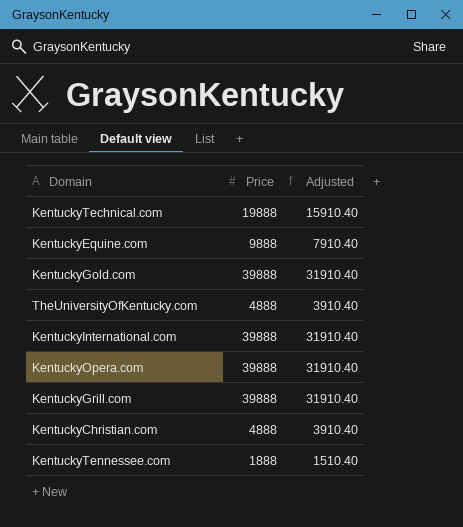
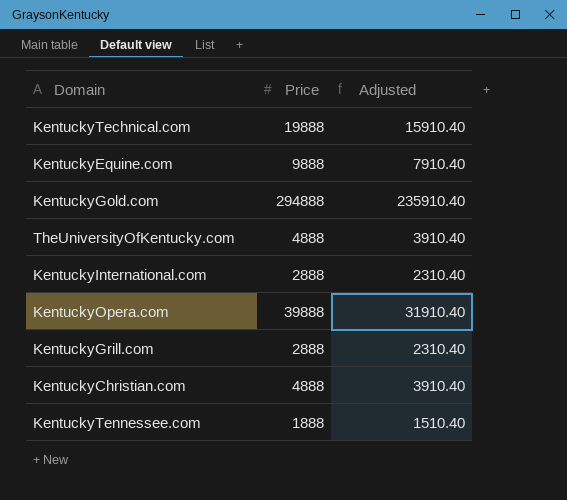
KentuckyGold.com | Price: 39888 -> 294888
KentuckyGold.com | Adjusted: 31910.40 -> 235910.40
KentuckyInternational.com | Price: 39888 -> 2888
KentuckyInternational.com | Adjusted: 31910.40 -> 2310.40
KentuckyGrill.com | Price: 39888 -> 2888
KentuckyGrill.com | Adjusted: 31910.40 -> 2310.40

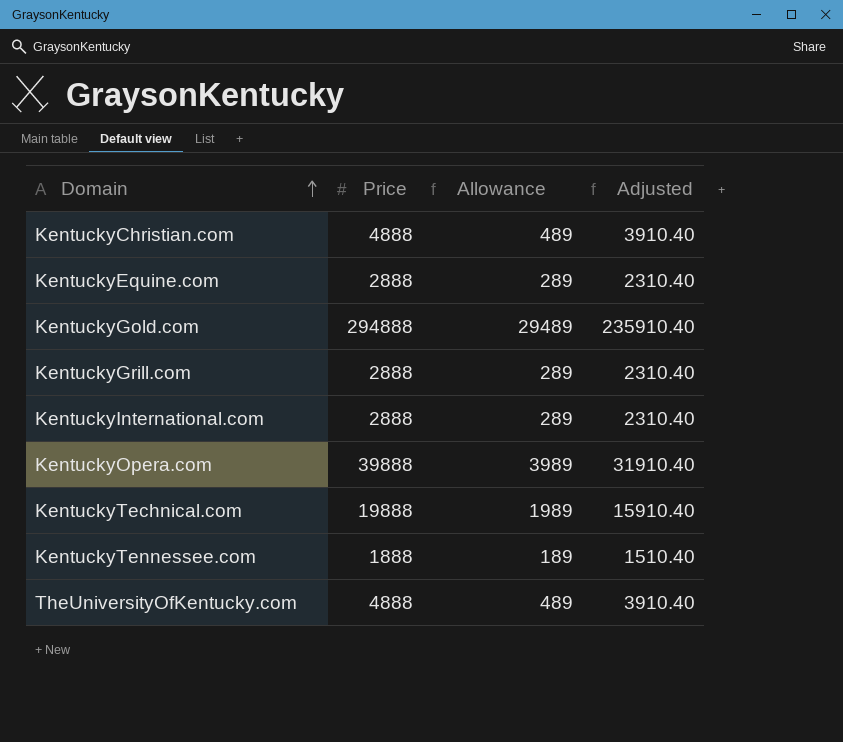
row order: none -> Domain ascending
column Allowance | formula: none -> [Price] * 0.1
KentuckyEquine.com | Price: 9888 -> 2888
KentuckyEquine.com | Adjusted: 7910.40 -> 2310.40

